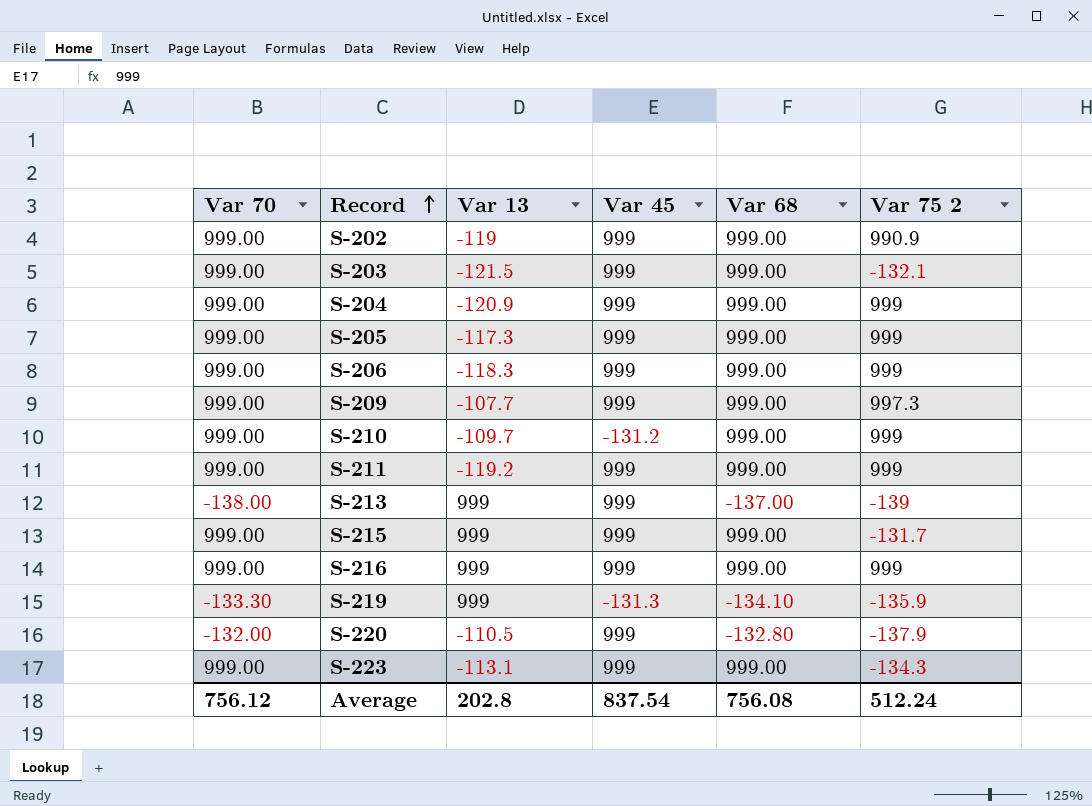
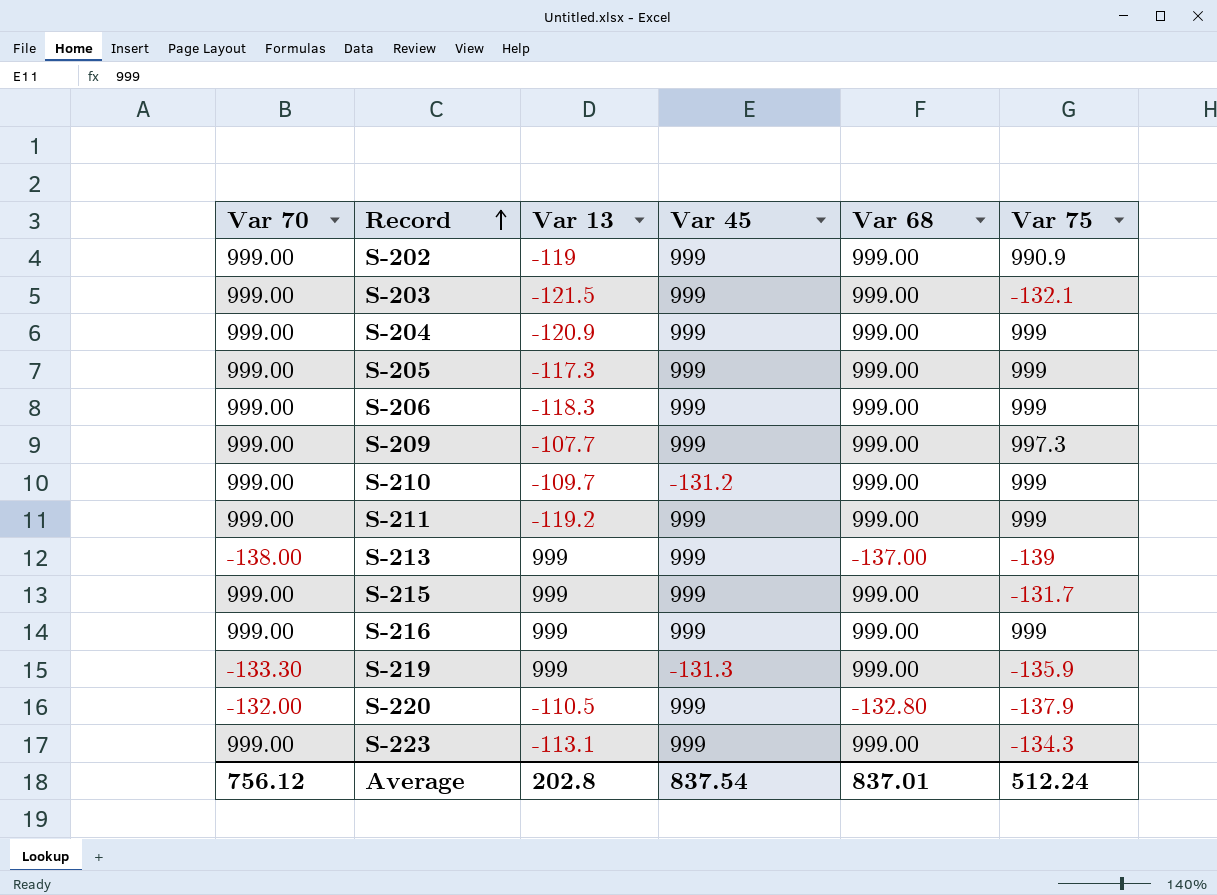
column name: Var 75 2 -> Var 75
S-219 | Var 68: -134.10 -> 999.00
Average | Var 68: 756.08 -> 837.01

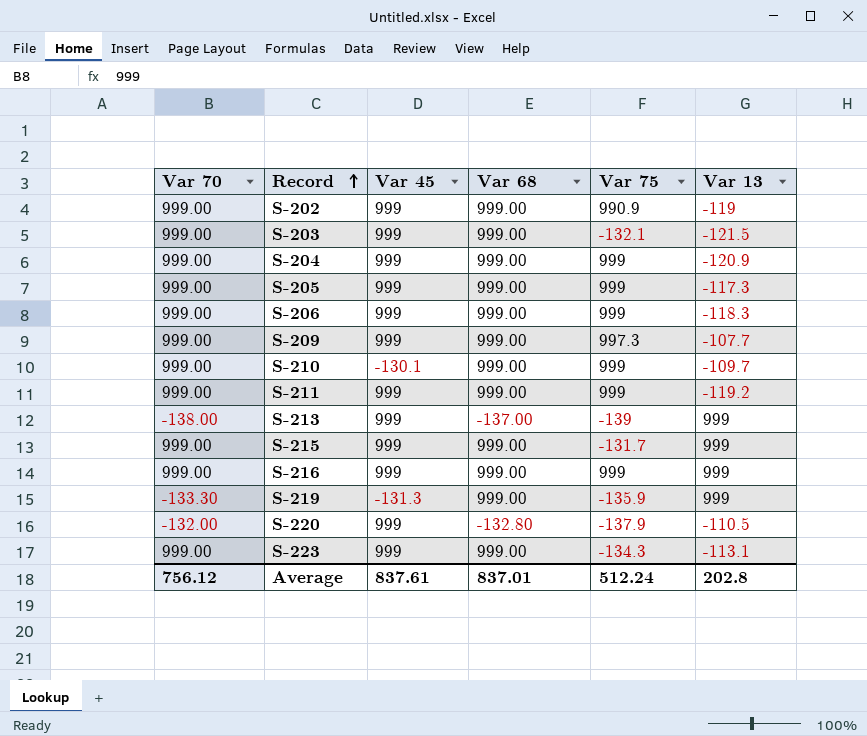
column Var 13 | position: 3 -> 6
S-210 | Var 45: -131.2 -> -130.1
Average | Var 45: 837.54 -> 837.61

